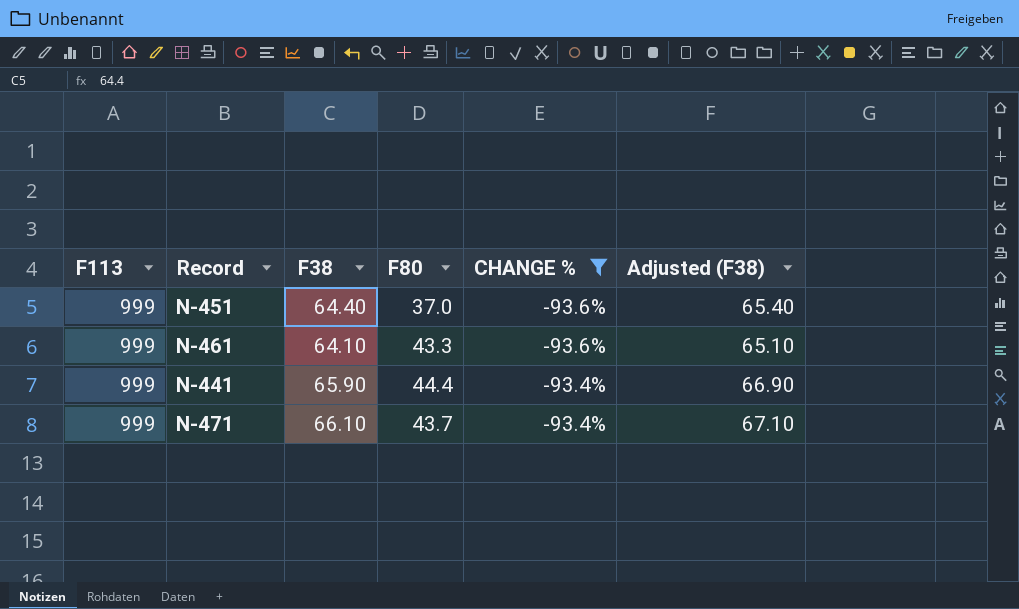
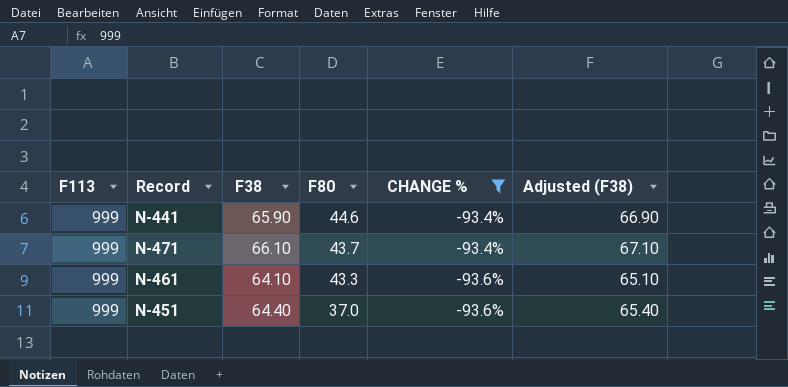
row order: CHANGE % ascending -> F80 descending
N-441 | F80: 44.4 -> 44.6

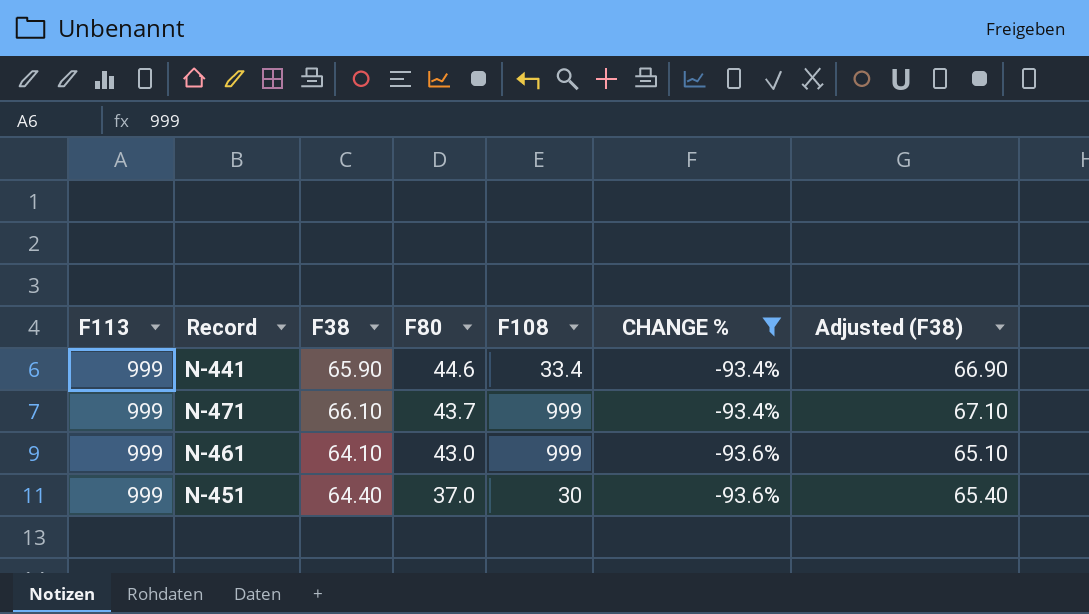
column F108 | position: none -> 5
N-461 | F80: 43.3 -> 43.0

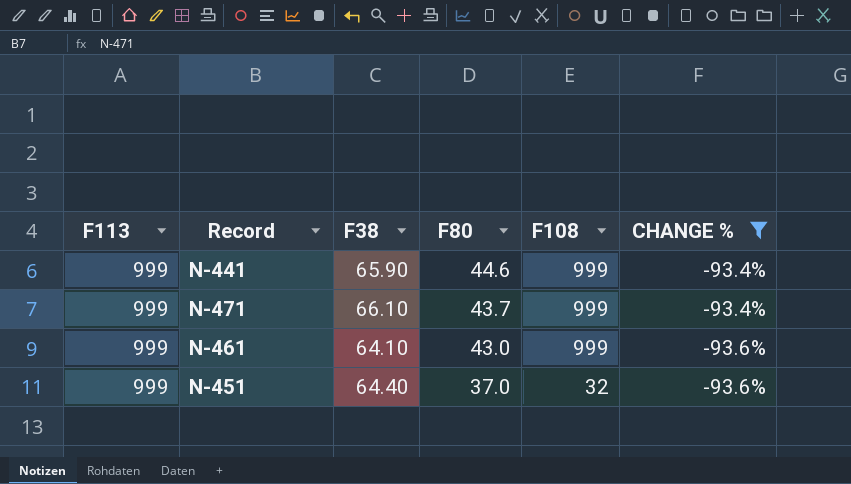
column Adjusted (F38) | formula: [F38] + 1 -> none
N-441 | F108: 33.4 -> 999
N-451 | F108: 30 -> 32

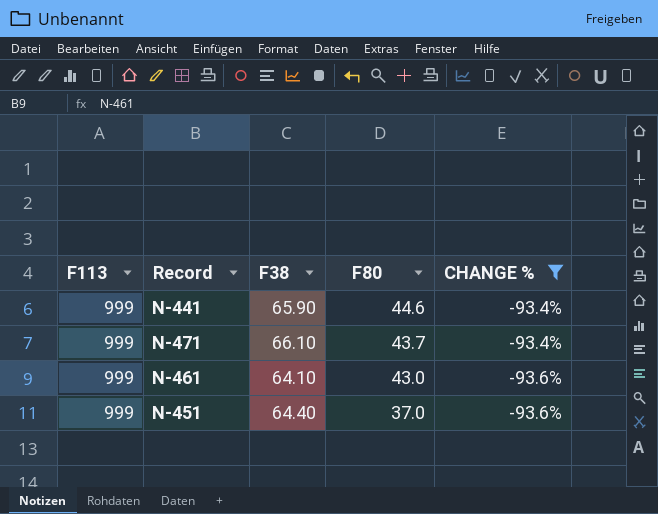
column F108 | position: 5 -> none

